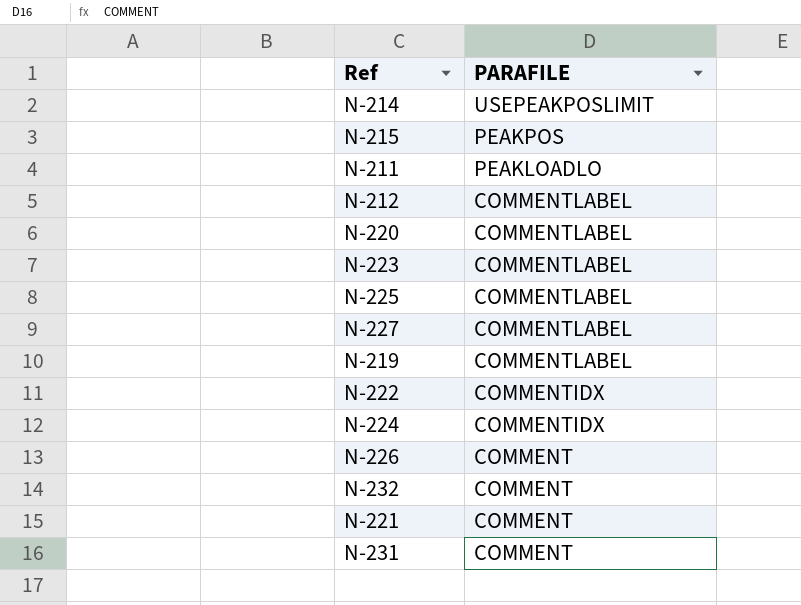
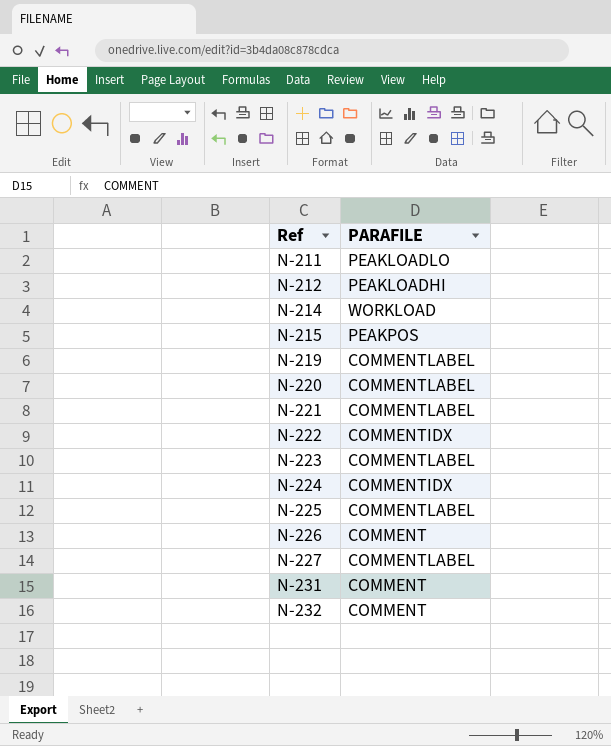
row order: PARAFILE descending -> Ref ascending
N-212 | PARAFILE: COMMENTLABEL -> PEAKLOADHI
N-214 | PARAFILE: USEPEAKPOSLIMIT -> WORKLOAD
N-221 | PARAFILE: COMMENT -> COMMENTLABEL

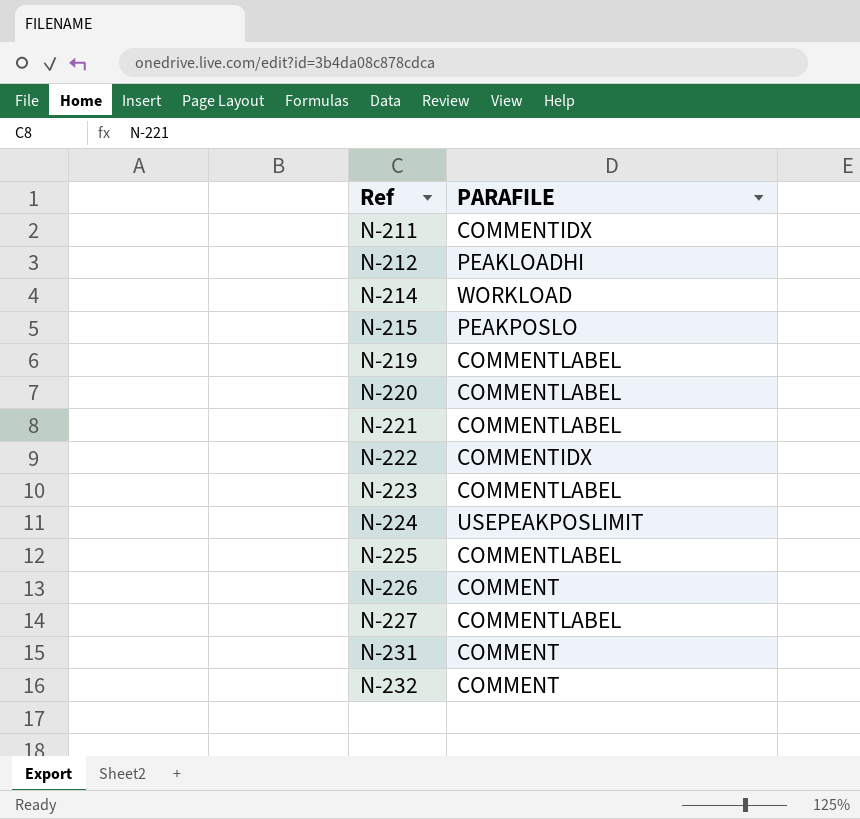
N-211 | PARAFILE: PEAKLOADLO -> COMMENTIDX
N-215 | PARAFILE: PEAKPOS -> PEAKPOSLO
N-224 | PARAFILE: COMMENTIDX -> USEPEAKPOSLIMIT

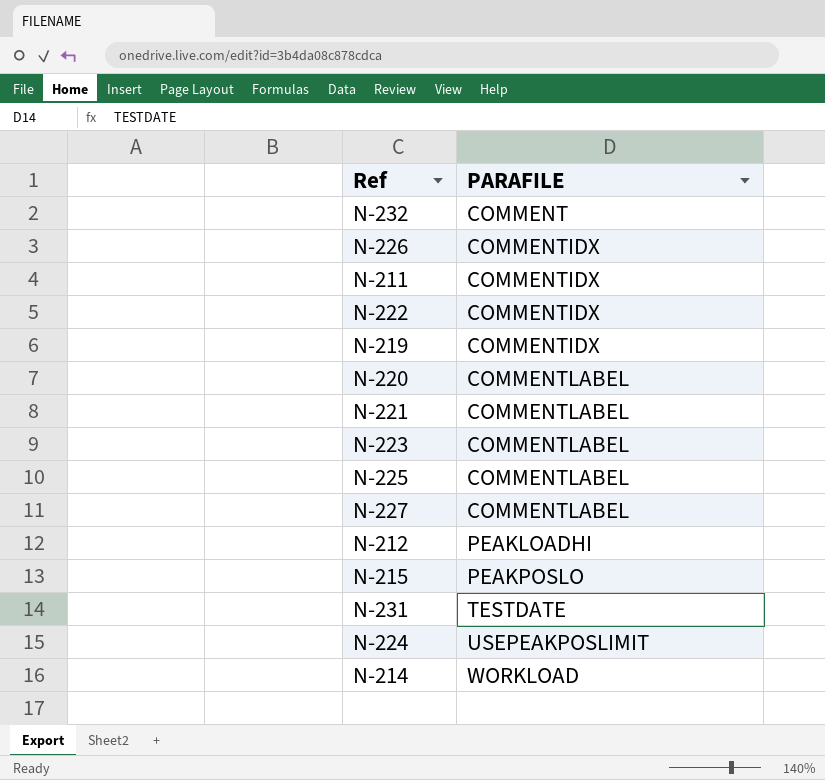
row order: Ref ascending -> PARAFILE ascending
N-226 | PARAFILE: COMMENT -> COMMENTIDX
N-219 | PARAFILE: COMMENTLABEL -> COMMENTIDX
N-231 | PARAFILE: COMMENT -> TESTDATE

